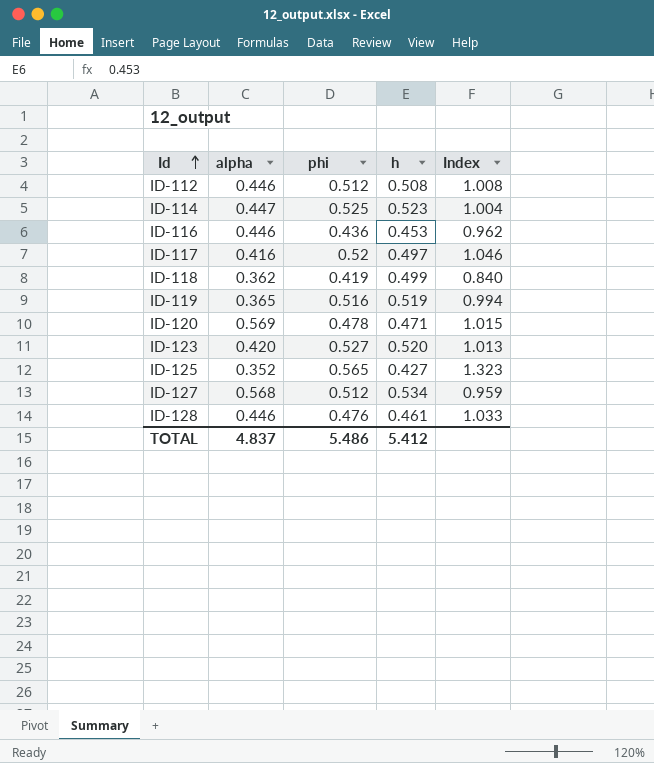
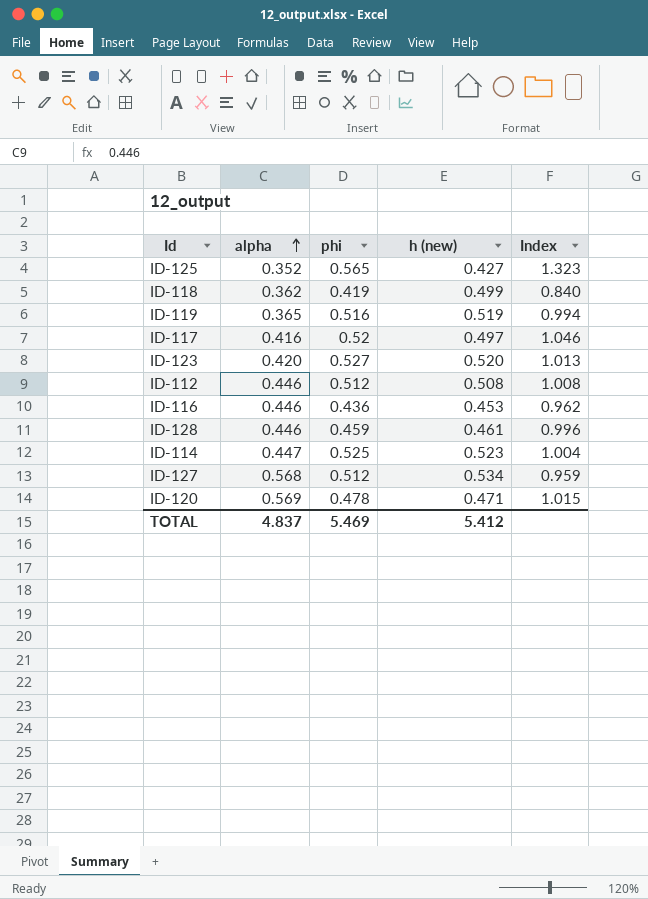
row order: Id ascending -> alpha ascending
column name: h -> h (new)
ID-128 | phi: 0.476 -> 0.459
ID-128 | Index: 1.033 -> 0.996
TOTAL | phi: 5.486 -> 5.469

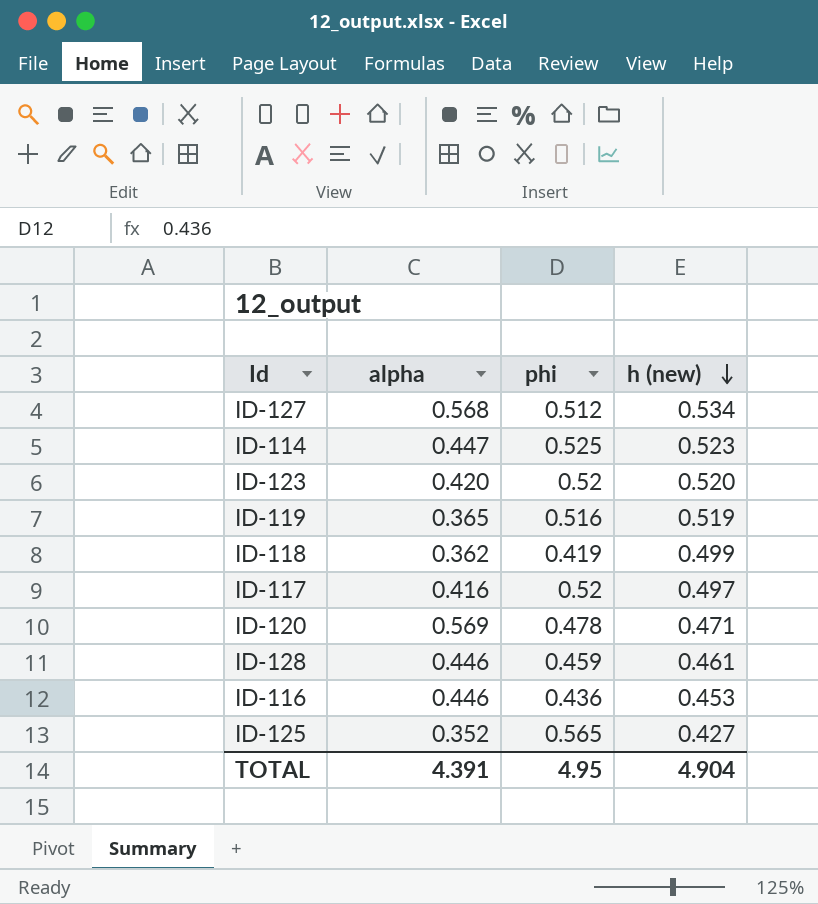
row order: alpha ascending -> h (new) descending
column Index | formula: [phi] / [h (new)] -> none
row ID-112: 0.446 | 0.512 | 0.508 | 1.008 -> none
ID-123 | phi: 0.527 -> 0.52
TOTAL | alpha: 4.837 -> 4.391
TOTAL | phi: 5.469 -> 4.95
TOTAL | h (new): 5.412 -> 4.904

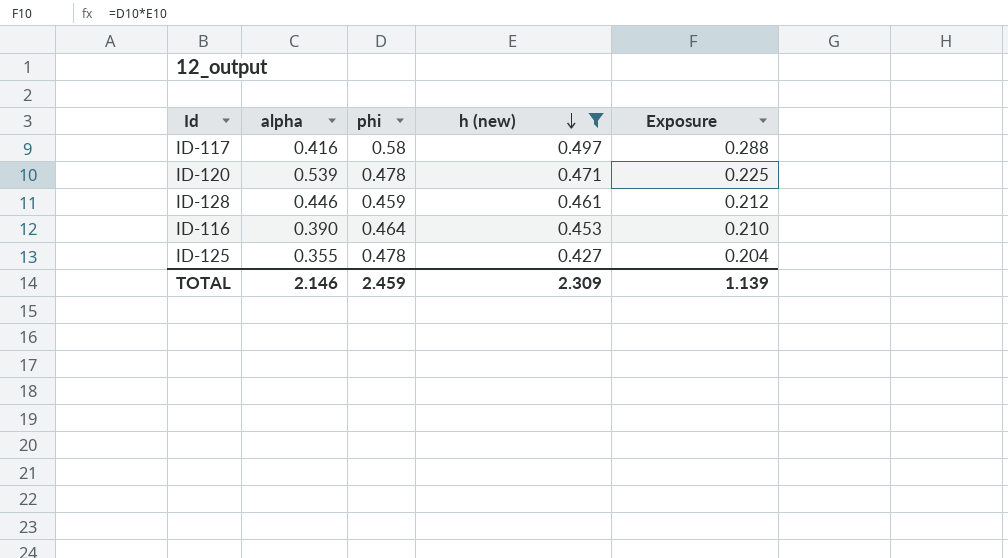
filter: none -> h (new) <= 0.497
column Exposure | formula: none -> [phi] * [h (new)]
ID-117 | phi: 0.52 -> 0.58
ID-120 | alpha: 0.569 -> 0.539
ID-116 | alpha: 0.446 -> 0.390
ID-116 | phi: 0.436 -> 0.464
ID-125 | alpha: 0.352 -> 0.355
ID-125 | phi: 0.565 -> 0.478
TOTAL | alpha: 4.391 -> 2.146
TOTAL | phi: 4.95 -> 2.459
TOTAL | h (new): 4.904 -> 2.309

